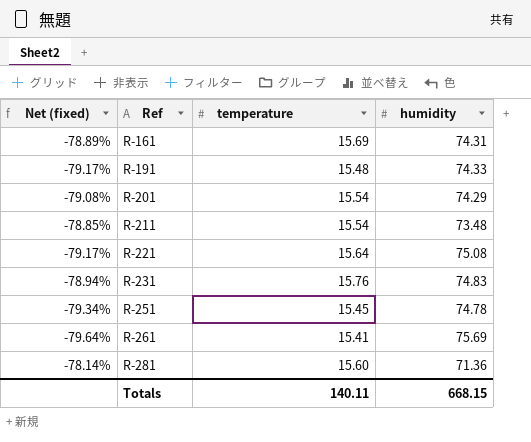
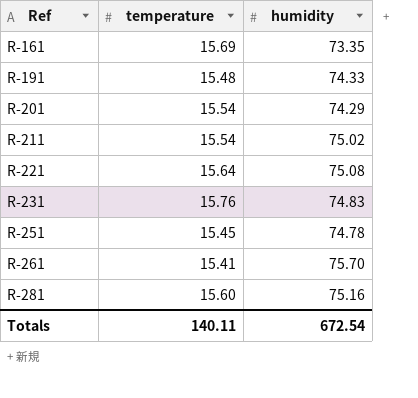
column Net (fixed) | formula: ([temperature] - [humidity]) / [humidity] -> none
R-161 | humidity: 74.31 -> 73.35
R-211 | humidity: 73.48 -> 75.02
R-261 | humidity: 75.69 -> 75.70
R-281 | humidity: 71.36 -> 75.16
Totals | humidity: 668.15 -> 672.54

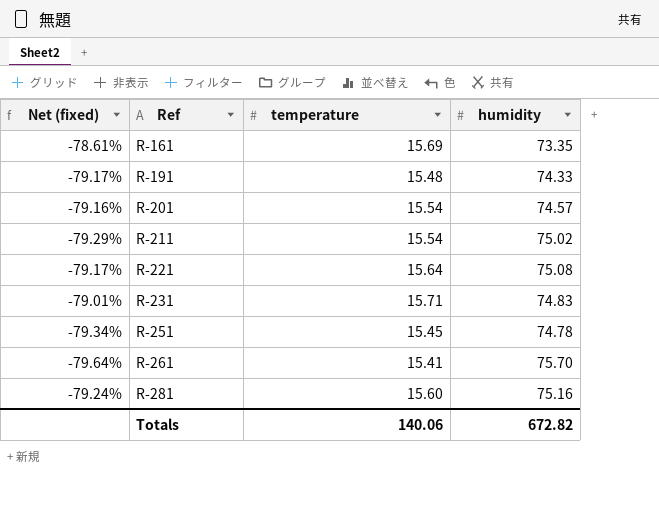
column Net (fixed) | formula: none -> ([temperature] - [humidity]) / [humidity]
R-201 | humidity: 74.29 -> 74.57
R-231 | temperature: 15.76 -> 15.71
Totals | temperature: 140.11 -> 140.06
Totals | humidity: 672.54 -> 672.82

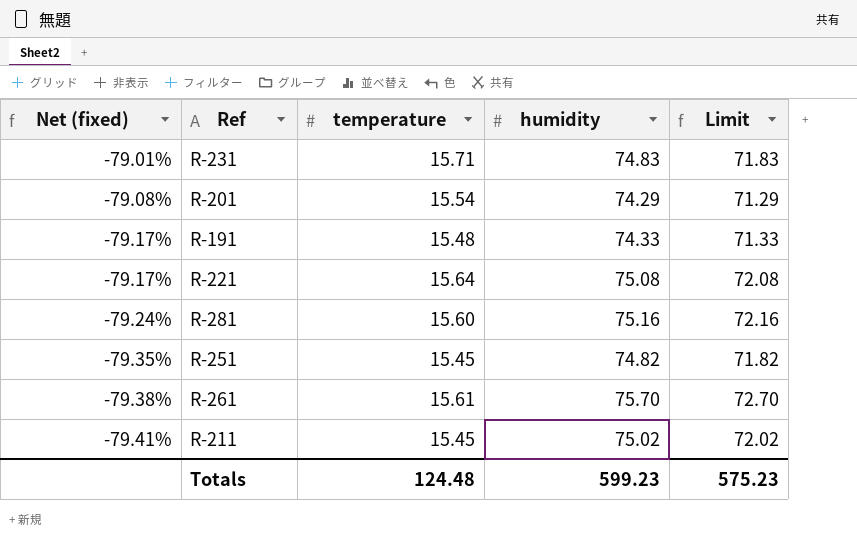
row order: Ref ascending -> Net (fixed) descending
column Limit | formula: none -> [humidity] - 3
row R-161: -78.61% | 15.69 | 73.35 -> none
R-201 | Net (fixed): -79.16% -> -79.08%
R-201 | humidity: 74.57 -> 74.29
R-251 | Net (fixed): -79.34% -> -79.35%
R-251 | humidity: 74.78 -> 74.82
R-261 | Net (fixed): -79.64% -> -79.38%
R-261 | temperature: 15.41 -> 15.61
R-211 | Net (fixed): -79.29% -> -79.41%
R-211 | temperature: 15.54 -> 15.45
Totals | temperature: 140.06 -> 124.48
Totals | humidity: 672.82 -> 599.23

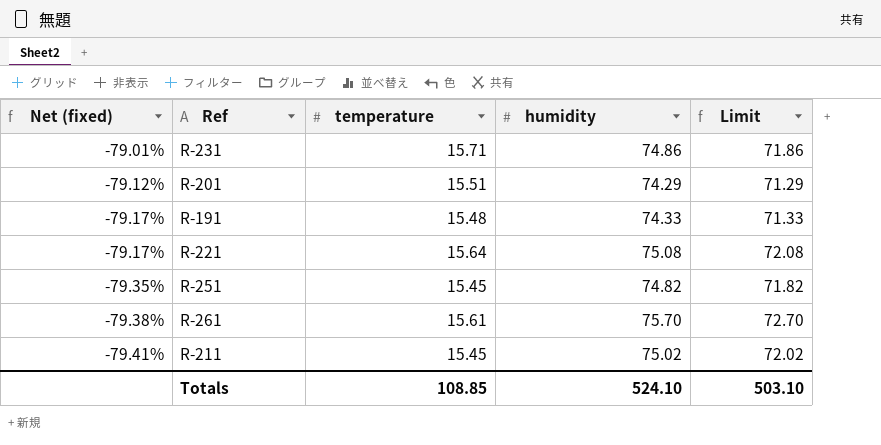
row R-281: -79.24% | 15.60 | 75.16 | 72.16 -> none
R-231 | humidity: 74.83 -> 74.86
R-231 | Limit: 71.83 -> 71.86
R-201 | Net (fixed): -79.08% -> -79.12%
R-201 | temperature: 15.54 -> 15.51
Totals | temperature: 124.48 -> 108.85
Totals | humidity: 599.23 -> 524.10
Totals | Limit: 575.23 -> 503.10

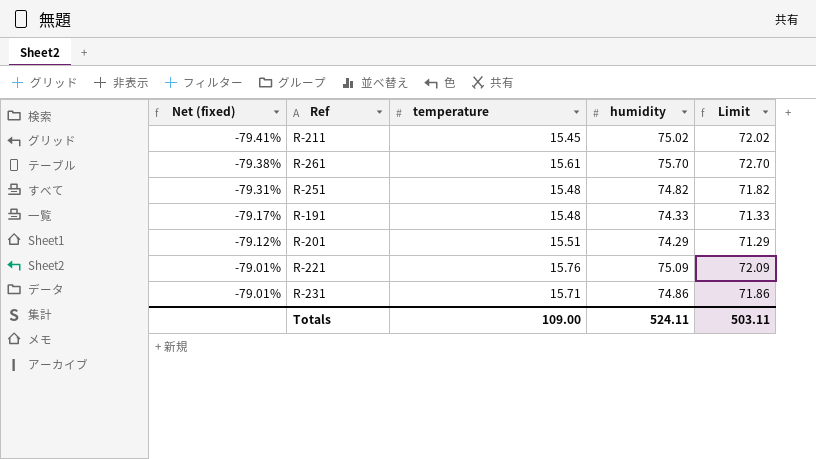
row order: Net (fixed) descending -> Net (fixed) ascending
R-251 | Net (fixed): -79.35% -> -79.31%
R-251 | temperature: 15.45 -> 15.48
R-221 | Net (fixed): -79.17% -> -79.01%
R-221 | temperature: 15.64 -> 15.76
R-221 | humidity: 75.08 -> 75.09
R-221 | Limit: 72.08 -> 72.09
Totals | temperature: 108.85 -> 109.00
Totals | humidity: 524.10 -> 524.11
Totals | Limit: 503.10 -> 503.11

